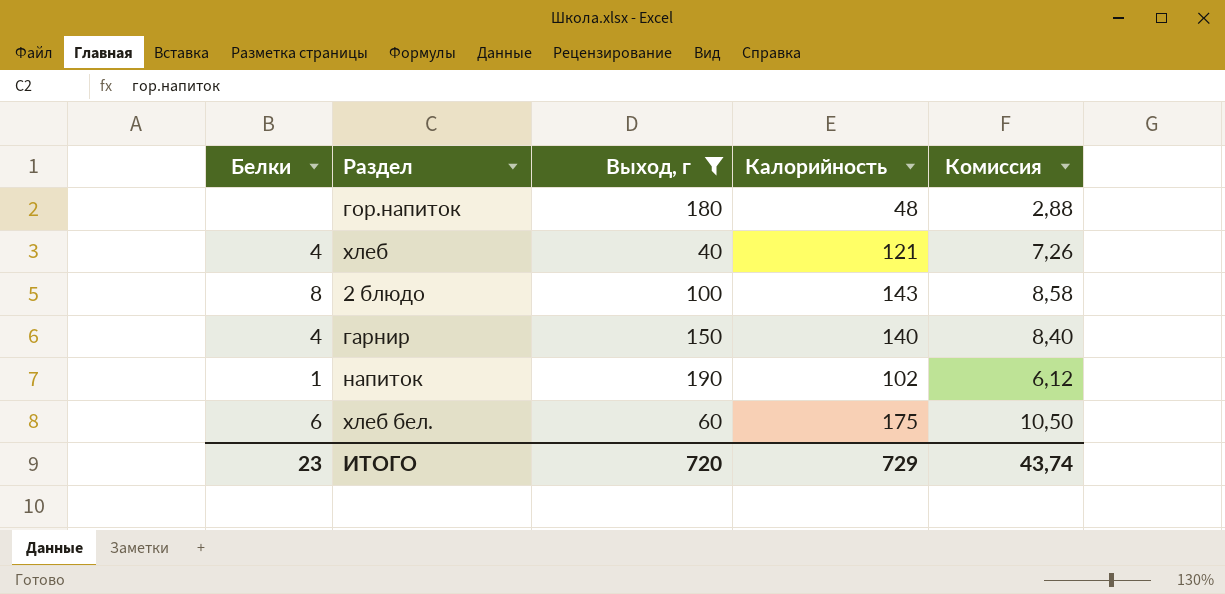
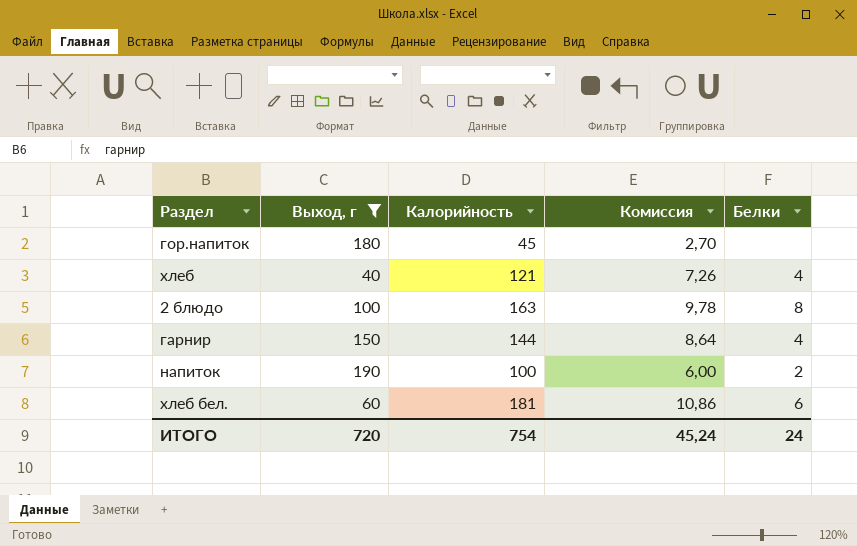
column Белки | position: 1 -> 5
гор.напиток | Калорийность: 48 -> 45
гор.напиток | Комиссия: 2,88 -> 2,70
2 блюдо | Калорийность: 143 -> 163
2 блюдо | Комиссия: 8,58 -> 9,78
гарнир | Калорийность: 140 -> 144
гарнир | Комиссия: 8,40 -> 8,64
напиток | Калорийность: 102 -> 100
напиток | Комиссия: 6,12 -> 6,00
напиток | Белки: 1 -> 2
хлеб бел. | Калорийность: 175 -> 181
хлеб бел. | Комиссия: 10,50 -> 10,86
ИТОГО | Калорийность: 729 -> 754
ИТОГО | Комиссия: 43,74 -> 45,24
ИТОГО | Белки: 23 -> 24

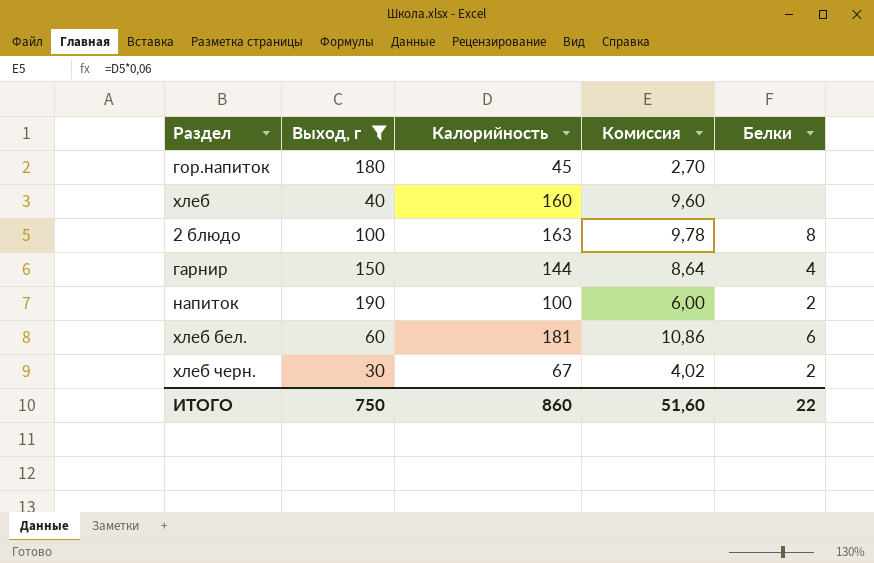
хлеб | Калорийность: 121 -> 160
хлеб | Комиссия: 7,26 -> 9,60
хлеб | Белки: 4 -> none
row хлеб черн.: none -> 30 | 67 | 4,02 | 2
ИТОГО | Выход, г: 720 -> 750
ИТОГО | Калорийность: 754 -> 860
ИТОГО | Комиссия: 45,24 -> 51,60
ИТОГО | Белки: 24 -> 22

